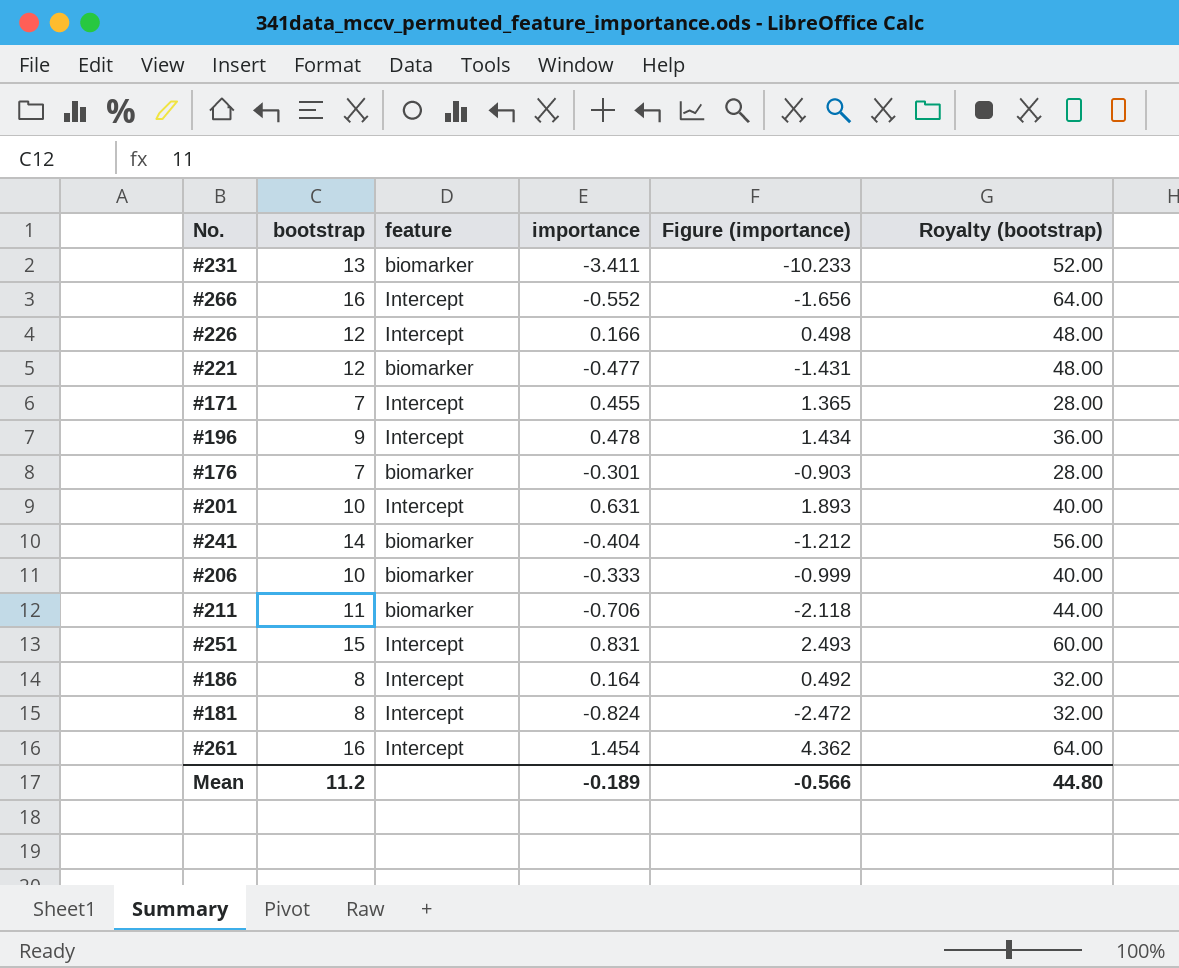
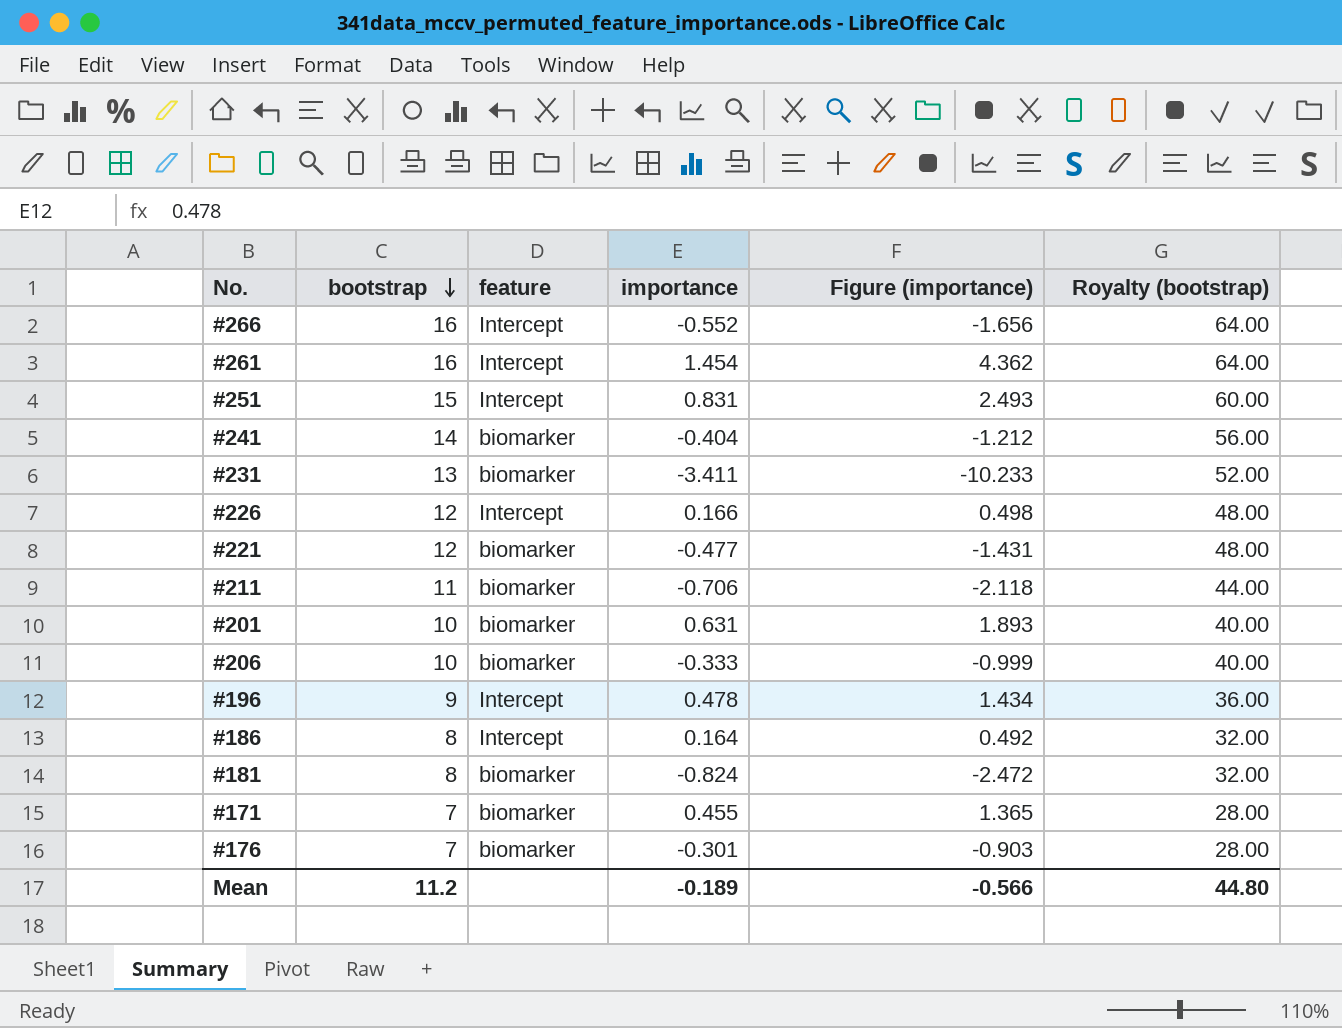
row order: none -> bootstrap descending
#201 | feature: Intercept -> biomarker
#181 | feature: Intercept -> biomarker
#171 | feature: Intercept -> biomarker

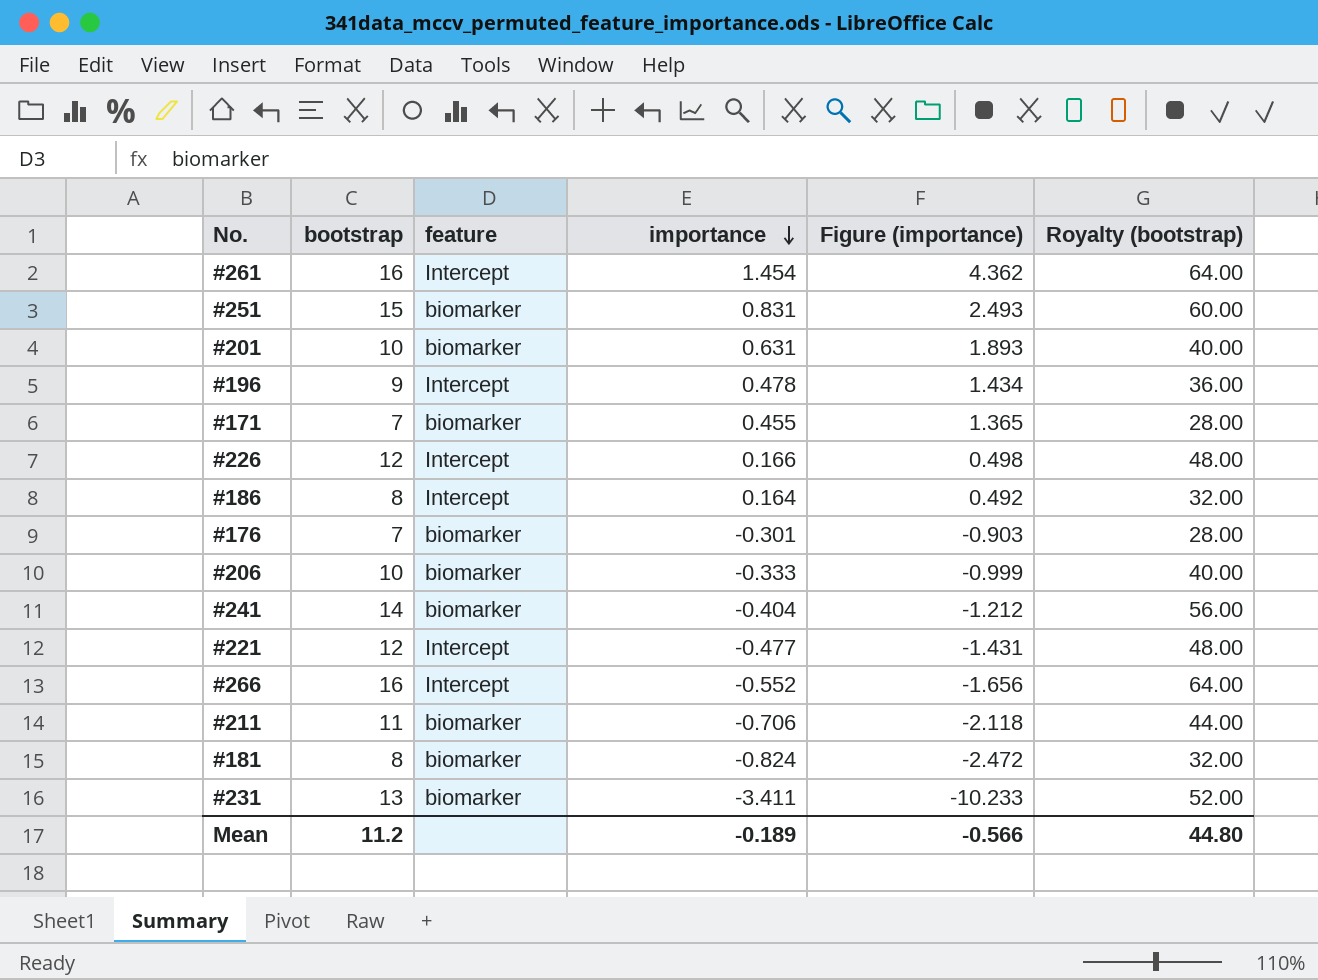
row order: bootstrap descending -> importance descending
#251 | feature: Intercept -> biomarker
#221 | feature: biomarker -> Intercept

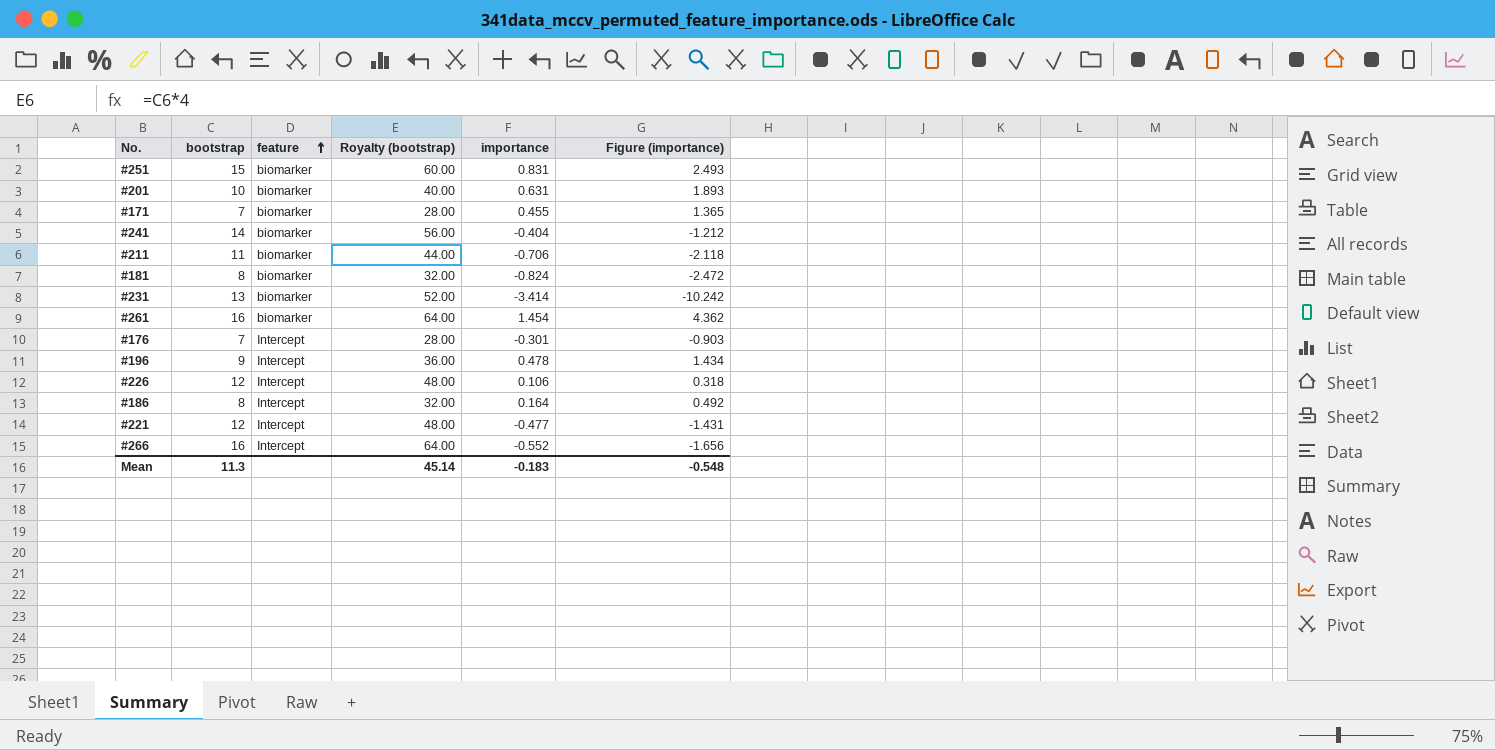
row order: importance descending -> feature ascending
column Royalty (bootstrap) | position: 6 -> 4
row #206: 10 | biomarker | -0.333 | -0.999 | 40.00 -> none
#231 | importance: -3.411 -> -3.414
#231 | Figure (importance): -10.233 -> -10.242
#261 | feature: Intercept -> biomarker
#176 | feature: biomarker -> Intercept
#226 | importance: 0.166 -> 0.106
#226 | Figure (importance): 0.498 -> 0.318
Mean | bootstrap: 11.2 -> 11.3
Mean | Royalty (bootstrap): 44.80 -> 45.14
Mean | importance: -0.189 -> -0.183
Mean | Figure (importance): -0.566 -> -0.548

